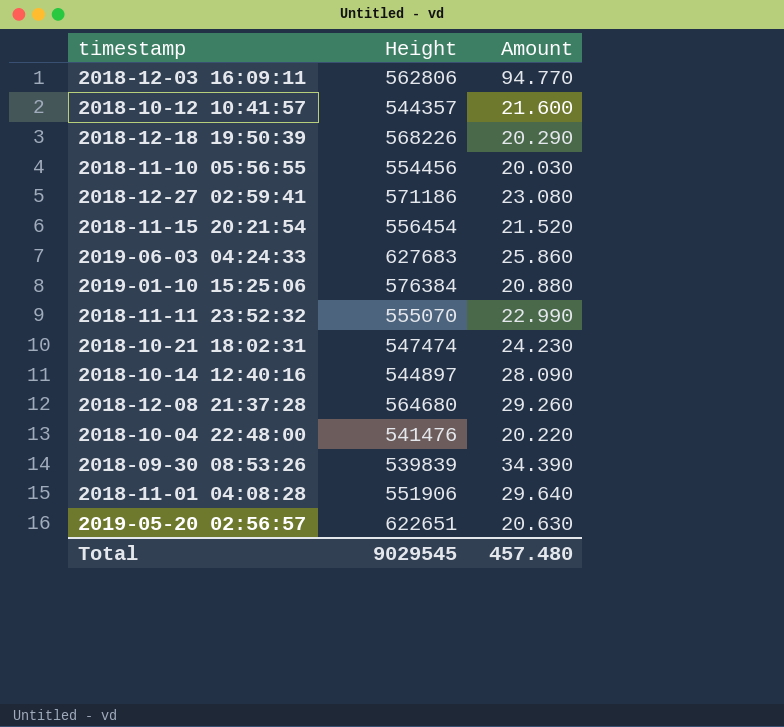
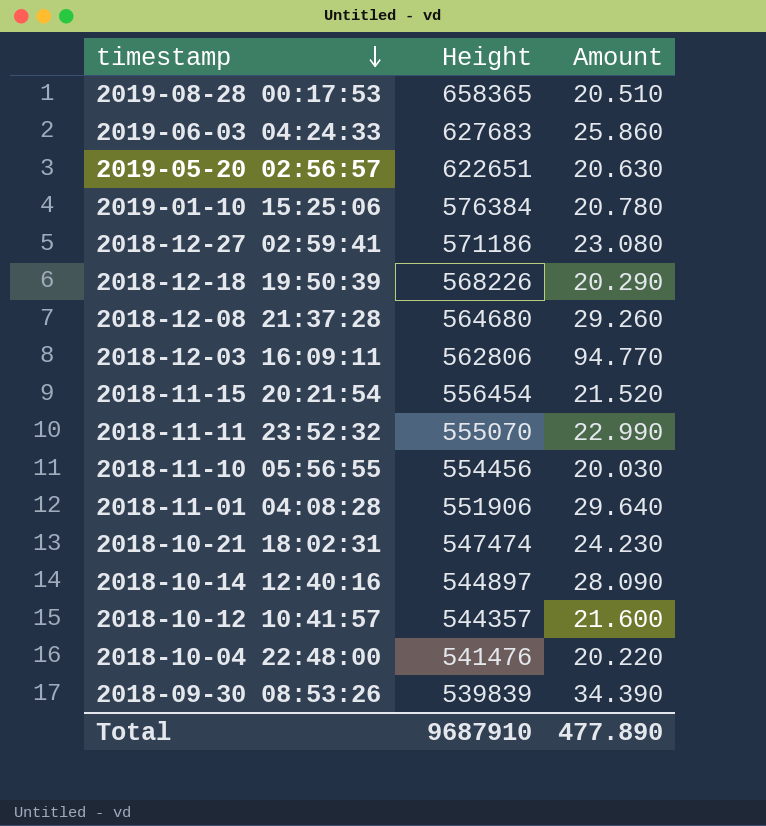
row order: none -> timestamp descending
row 2019-08-28 00:17:53: none -> 658365 | 20.510
2019-01-10 15:25:06 | Amount: 20.880 -> 20.780
Total | Height: 9029545 -> 9687910
Total | Amount: 457.480 -> 477.890

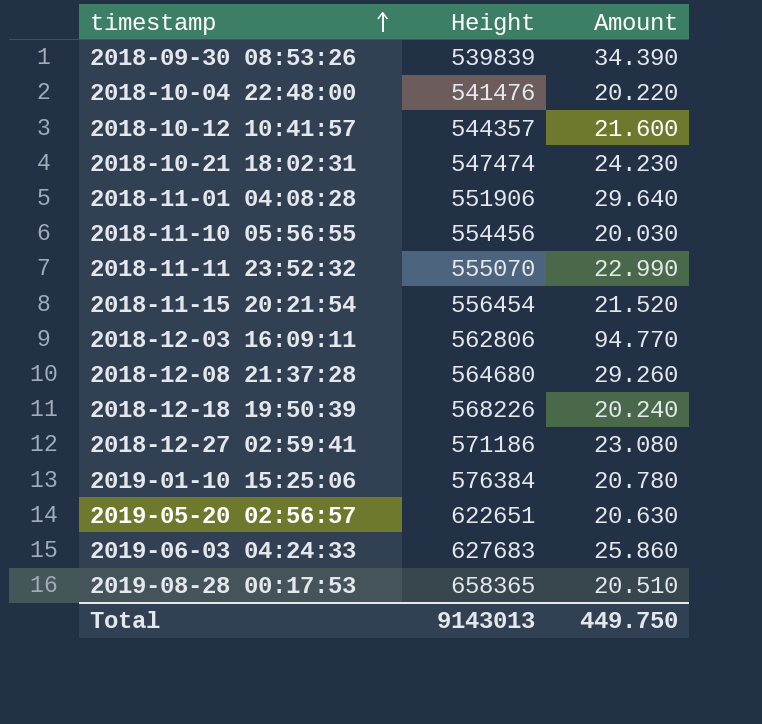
row order: timestamp descending -> timestamp ascending
row 2018-10-14 12:40:16: 544897 | 28.090 -> none
2018-12-18 19:50:39 | Amount: 20.290 -> 20.240
Total | Height: 9687910 -> 9143013
Total | Amount: 477.890 -> 449.750

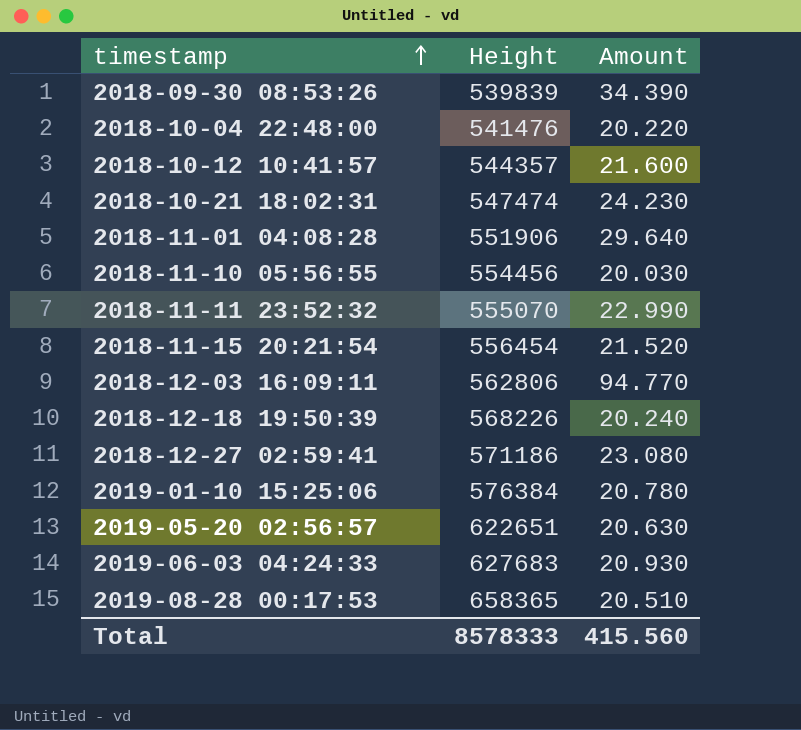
row 2018-12-08 21:37:28: 564680 | 29.260 -> none
2019-06-03 04:24:33 | Amount: 25.860 -> 20.930
Total | Height: 9143013 -> 8578333
Total | Amount: 449.750 -> 415.560

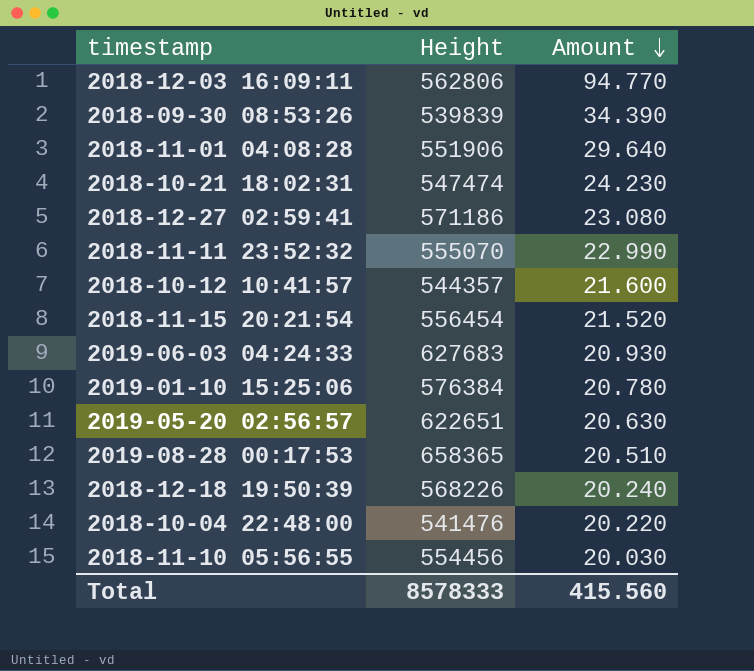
row order: timestamp ascending -> Amount descending

